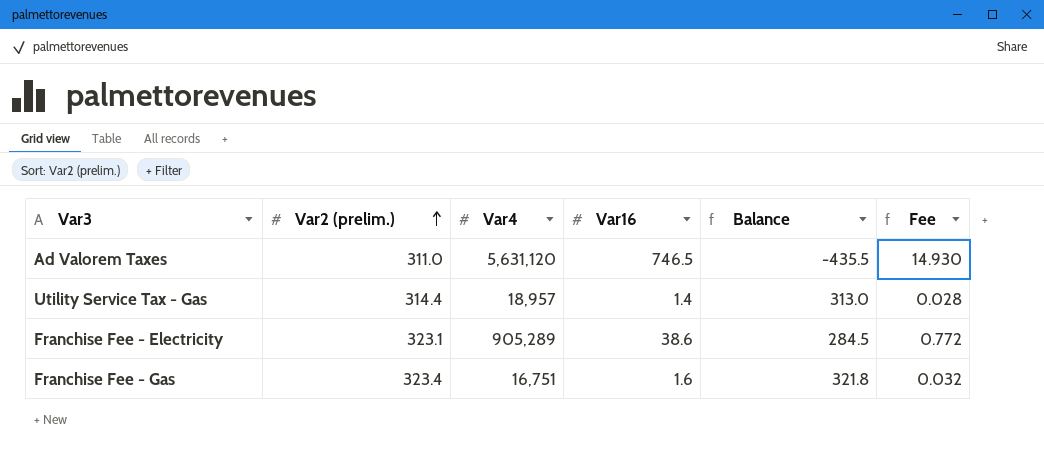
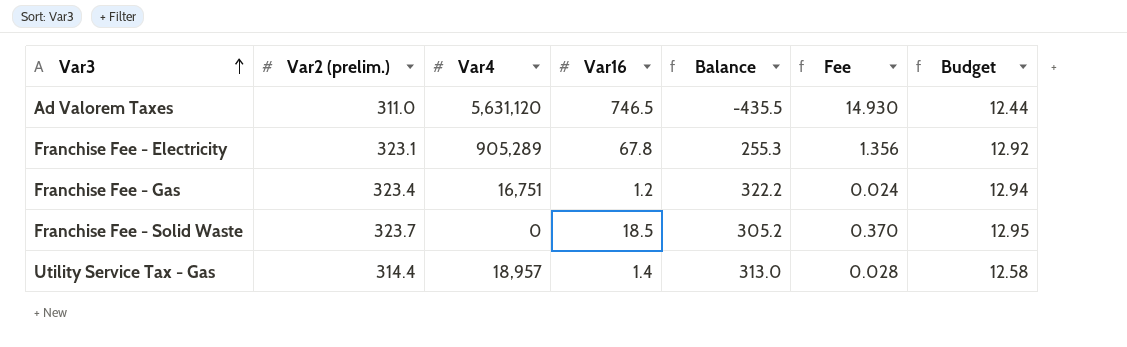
row order: Var2 (prelim.) ascending -> Var3 ascending
column Budget | formula: none -> [Var2 (prelim.)] * 0.04
Franchise Fee - Electricity | Var16: 38.6 -> 67.8
Franchise Fee - Electricity | Balance: 284.5 -> 255.3
Franchise Fee - Electricity | Fee: 0.772 -> 1.356
Franchise Fee - Gas | Var16: 1.6 -> 1.2
Franchise Fee - Gas | Balance: 321.8 -> 322.2
Franchise Fee - Gas | Fee: 0.032 -> 0.024
row Franchise Fee - Solid Waste: none -> 323.7 | 0 | 18.5 | 305.2 | 0.370 | 12.95

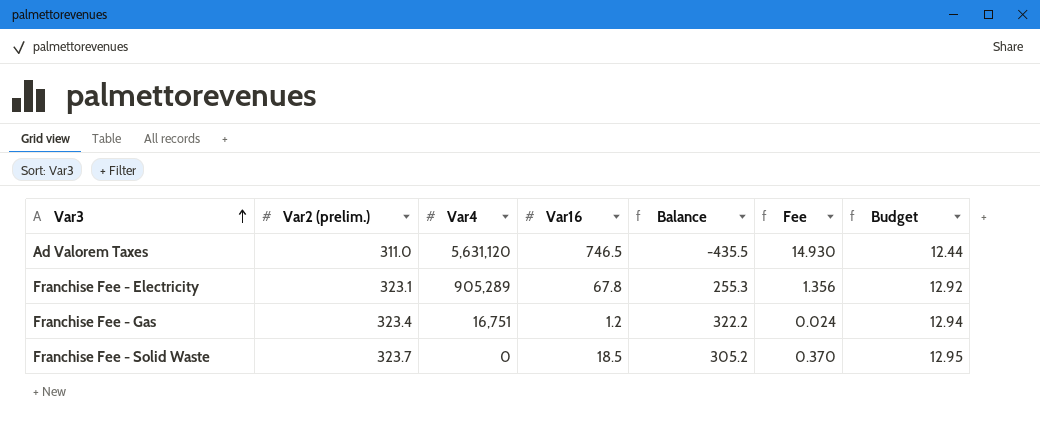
row Utility Service Tax - Gas: 314.4 | 18,957 | 1.4 | 313.0 | 0.028 | 12.58 -> none

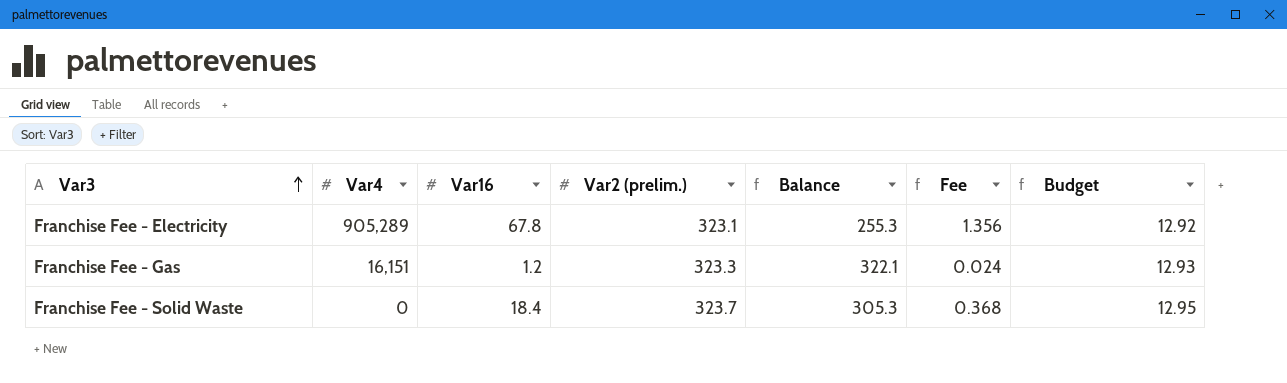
column Var2 (prelim.) | position: 2 -> 4
row Ad Valorem Taxes: 311.0 | 5,631,120 | 746.5 | -435.5 | 14.930 | 12.44 -> none
Franchise Fee - Gas | Var4: 16,751 -> 16,151
Franchise Fee - Gas | Var2 (prelim.): 323.4 -> 323.3
Franchise Fee - Gas | Balance: 322.2 -> 322.1
Franchise Fee - Gas | Budget: 12.94 -> 12.93
Franchise Fee - Solid Waste | Var16: 18.5 -> 18.4
Franchise Fee - Solid Waste | Balance: 305.2 -> 305.3
Franchise Fee - Solid Waste | Fee: 0.370 -> 0.368

